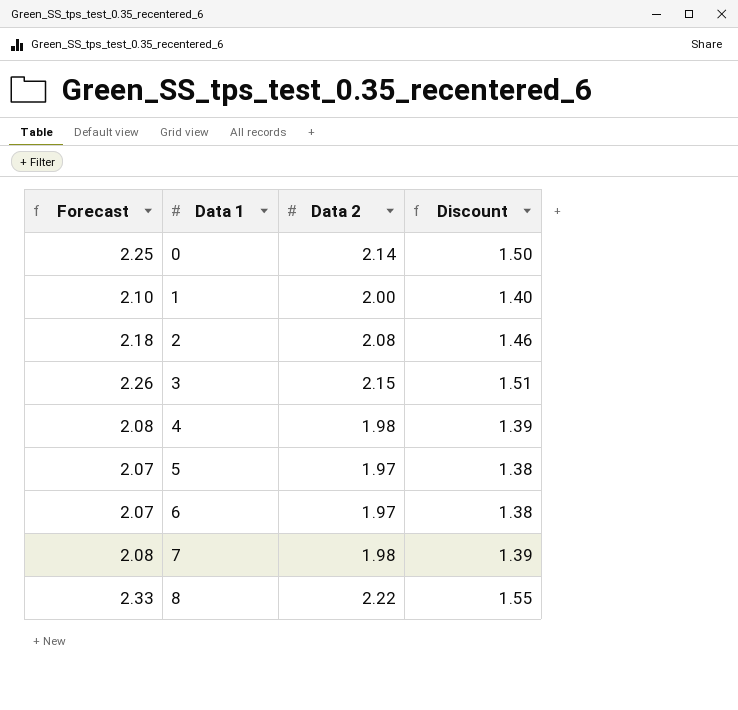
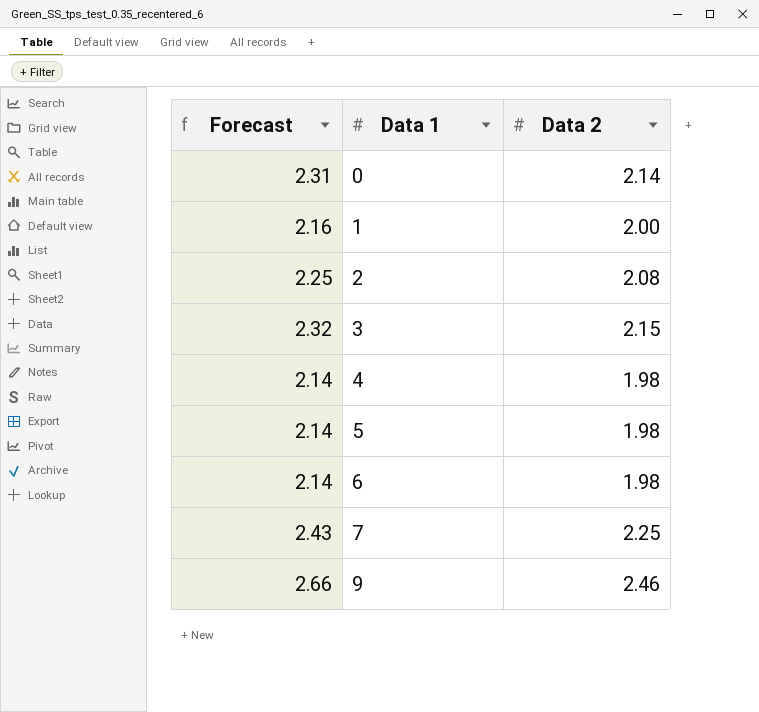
column Discount | formula: [Data 2] * 0.7 -> none
column Forecast | formula: [Data 2] * 1.05 -> [Data 2] * 1.08
row 8: 2.33 | 2.22 | 1.55 -> none
5 | Data 2: 1.97 -> 1.98
6 | Data 2: 1.97 -> 1.98
7 | Data 2: 1.98 -> 2.25
row 9: none -> 2.66 | 2.46

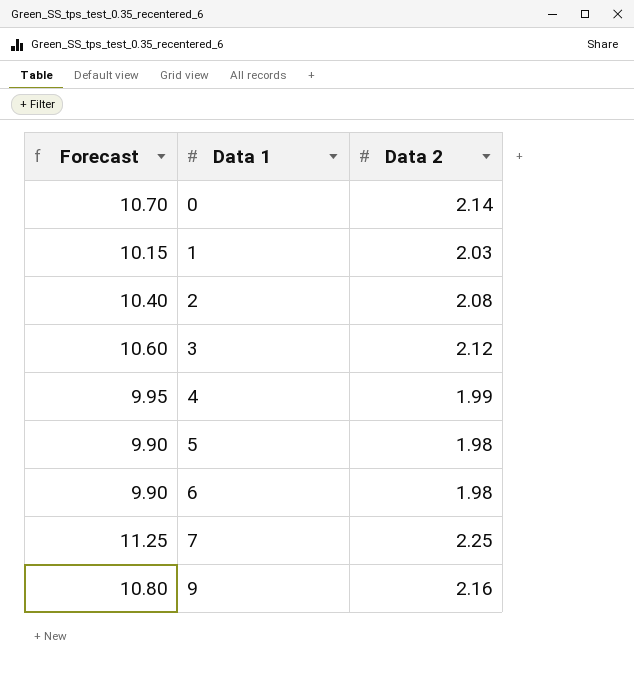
column Forecast | formula: [Data 2] * 1.08 -> [Data 2] * 5
1 | Data 2: 2.00 -> 2.03
3 | Data 2: 2.15 -> 2.12
4 | Data 2: 1.98 -> 1.99
9 | Data 2: 2.46 -> 2.16

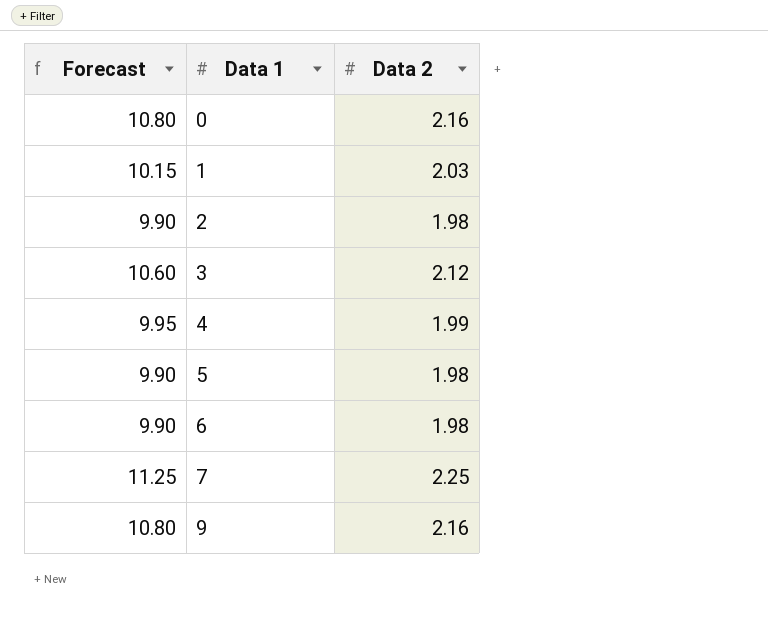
0 | Forecast: 10.70 -> 10.80
0 | Data 2: 2.14 -> 2.16
2 | Forecast: 10.40 -> 9.90
2 | Data 2: 2.08 -> 1.98

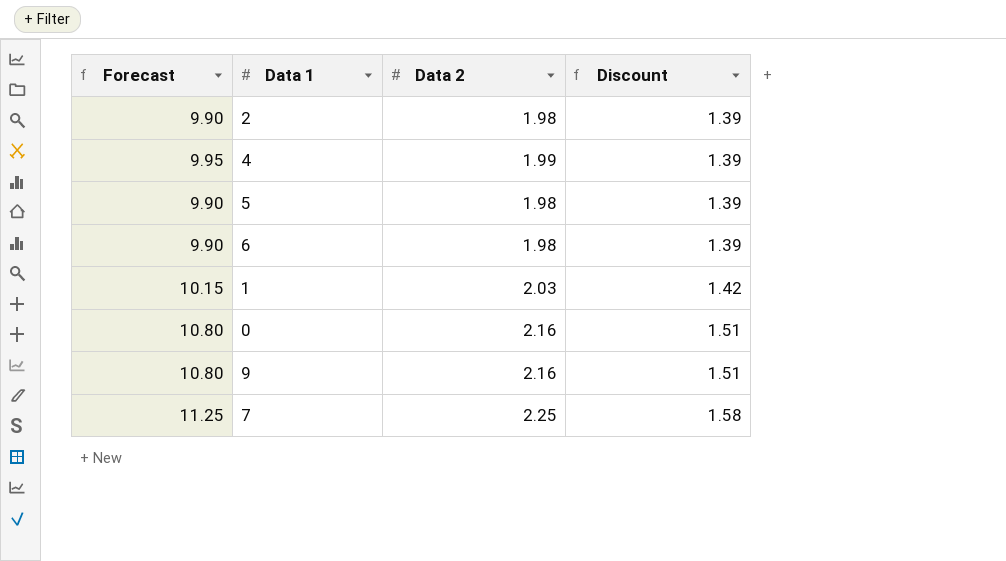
row order: Data 1 ascending -> Discount ascending
column Discount | formula: none -> [Data 2] * 0.7
row 3: 10.60 | 2.12 -> none

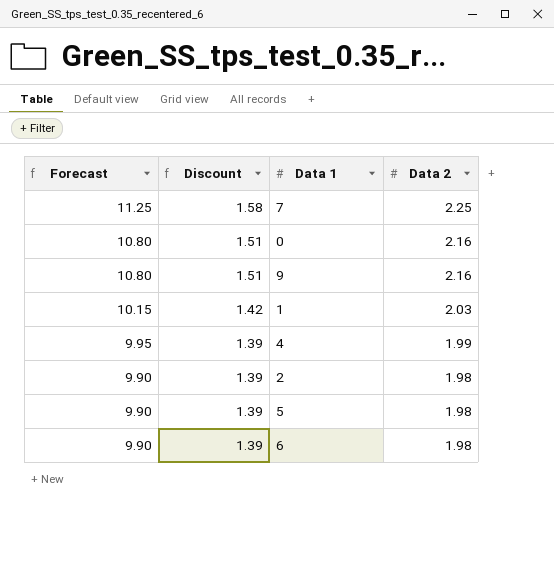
row order: Discount ascending -> Forecast descending
column Discount | position: 4 -> 2

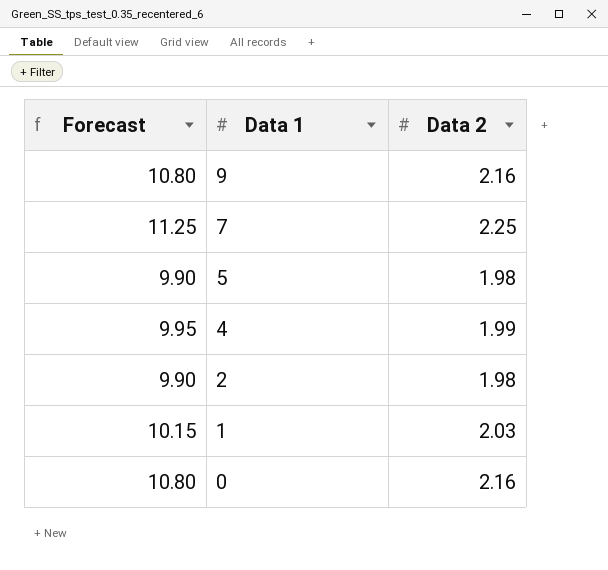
row order: Forecast descending -> Data 1 descending
column Discount | formula: [Data 2] * 0.7 -> none
row 6: 9.90 | 1.39 | 1.98 -> none

